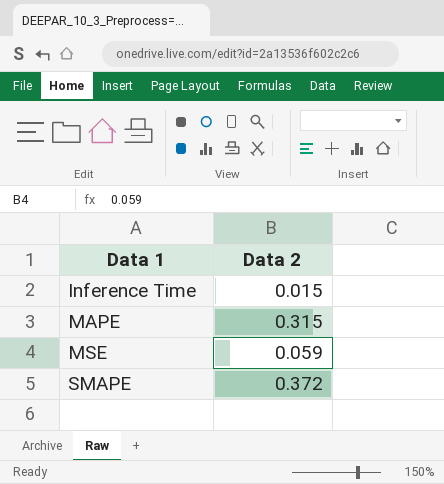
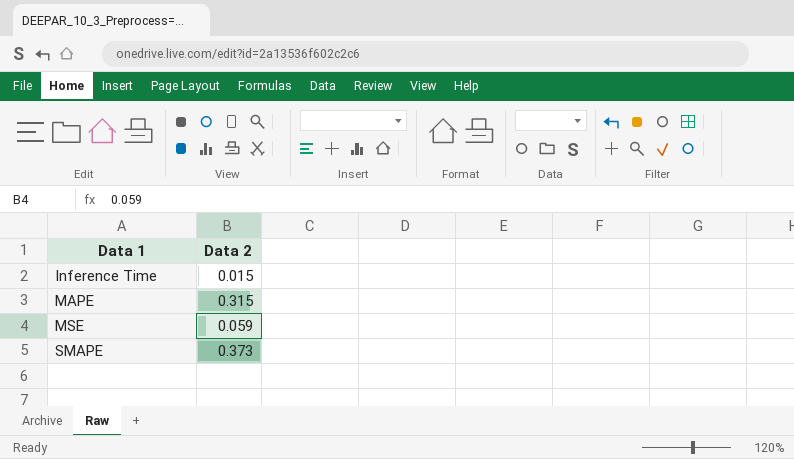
SMAPE | Data 2: 0.372 -> 0.373

